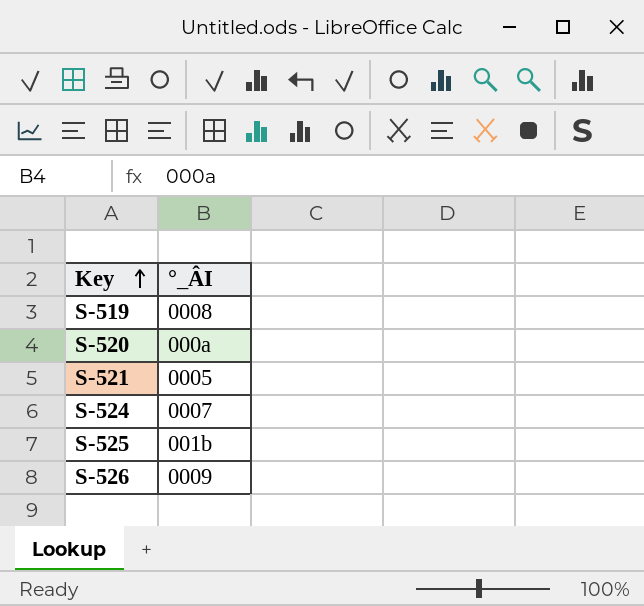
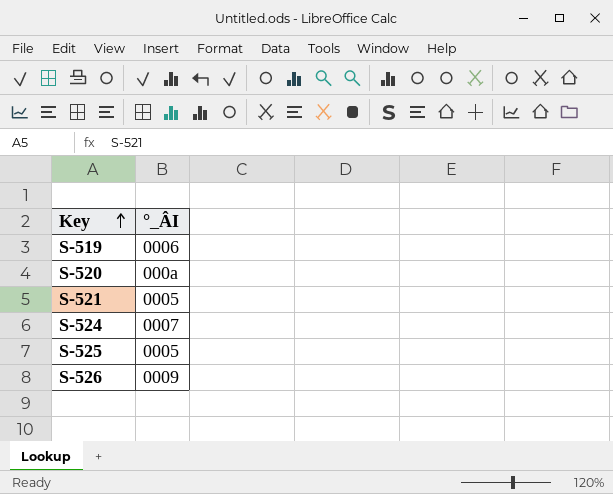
S-519 | °_ÂI: 0008 -> 0006
S-525 | °_ÂI: 001b -> 0005

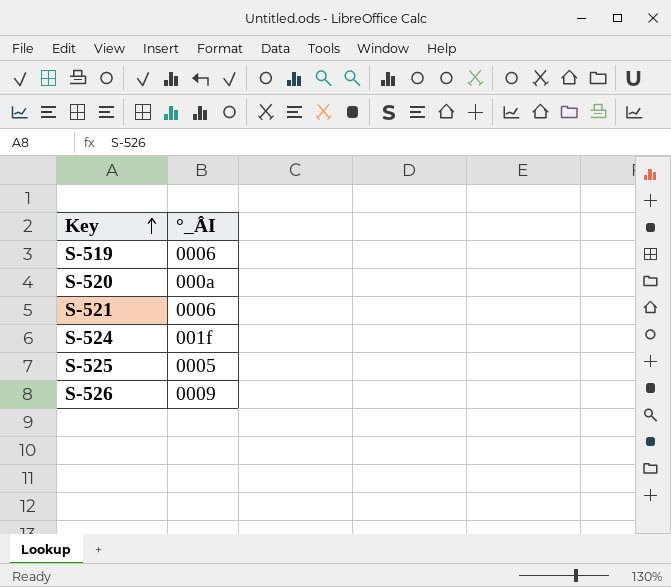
S-521 | °_ÂI: 0005 -> 0006
S-524 | °_ÂI: 0007 -> 001f

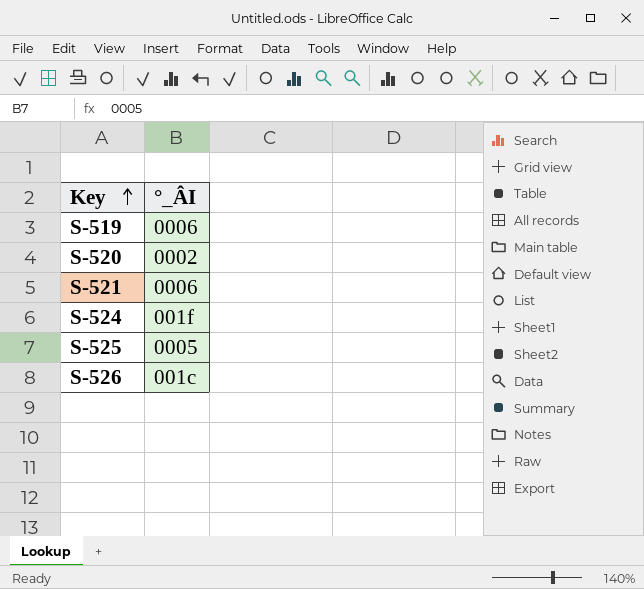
S-520 | °_ÂI: 000a -> 0002
S-526 | °_ÂI: 0009 -> 001c

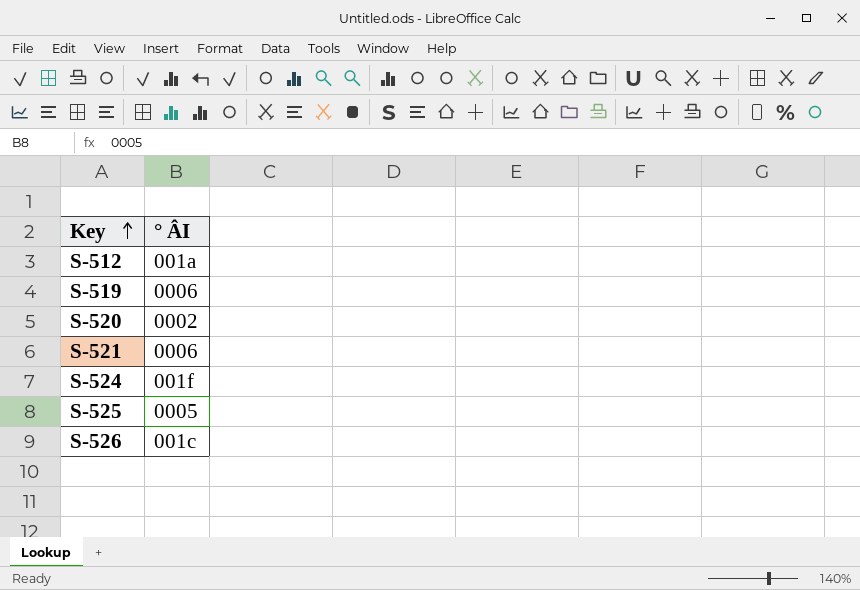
column name: °_ÂI -> ° ÂI
row S-512: none -> 001a

